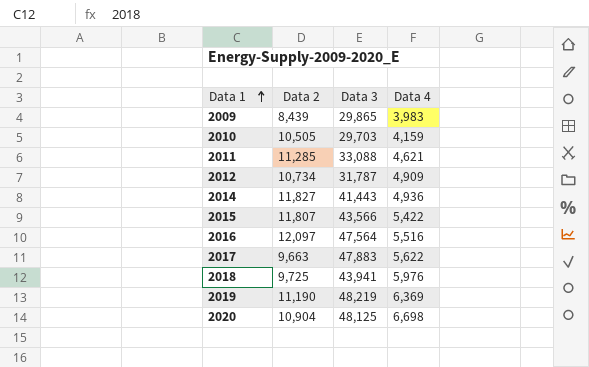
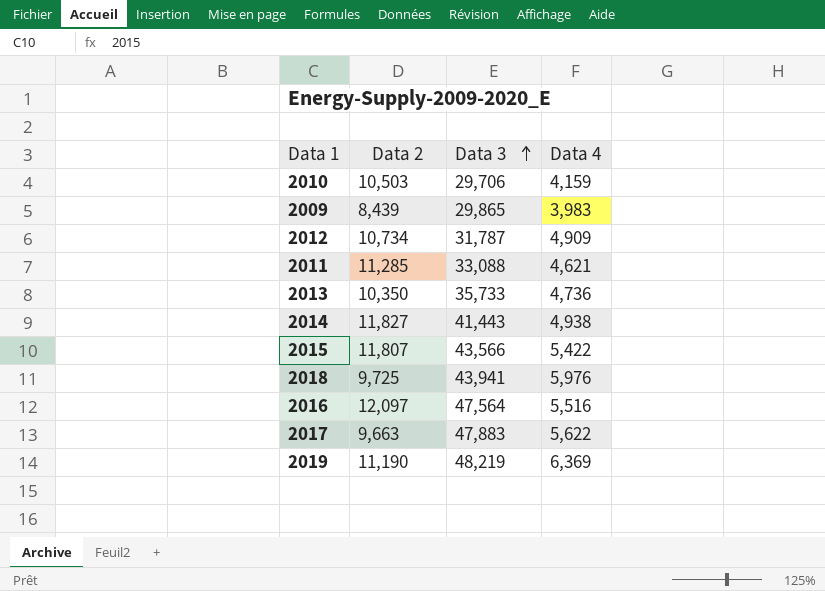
row order: Data 1 ascending -> Data 3 ascending
row 2020: 10,904 | 48,125 | 6,698 -> none
2010 | Data 2: 10,505 -> 10,503
2010 | Data 3: 29,703 -> 29,706
row 2013: none -> 10,350 | 35,733 | 4,736
2014 | Data 4: 4,936 -> 4,938

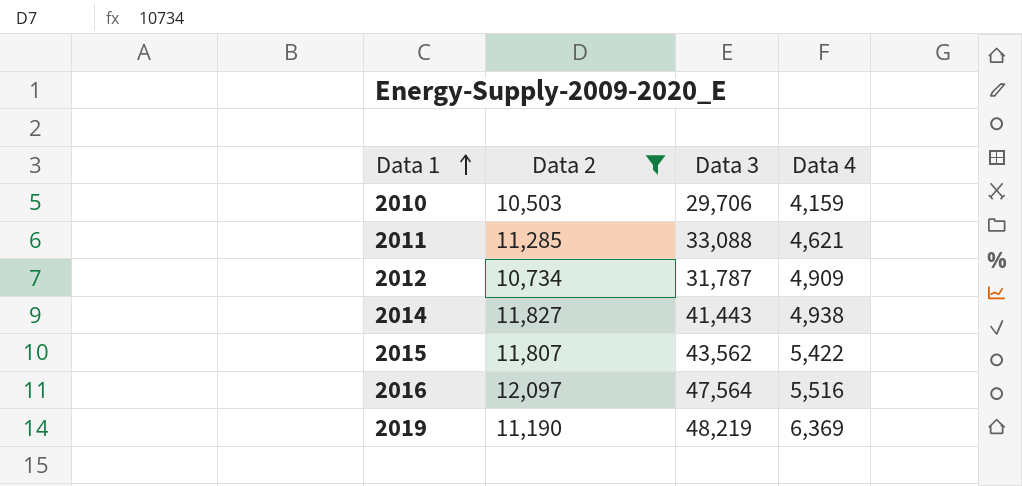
filter: none -> Data 2 >= 10,503
row order: Data 3 ascending -> Data 1 ascending
2015 | Data 3: 43,566 -> 43,562

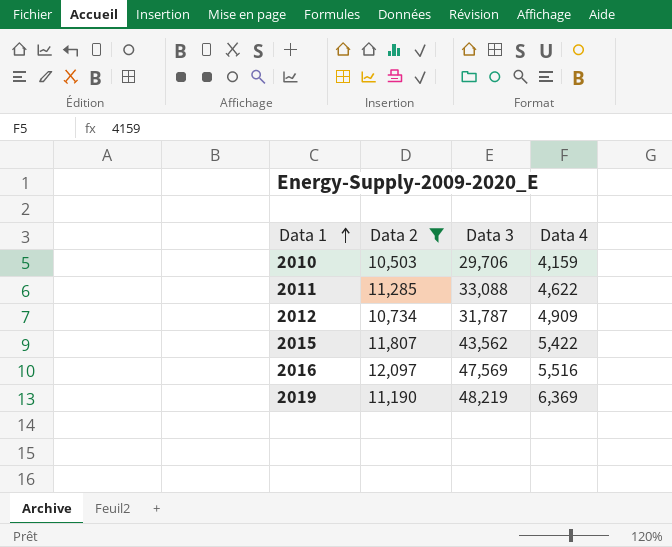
row 2014: 11,827 | 41,443 | 4,938 -> none
2011 | Data 4: 4,621 -> 4,622
2016 | Data 3: 47,564 -> 47,569

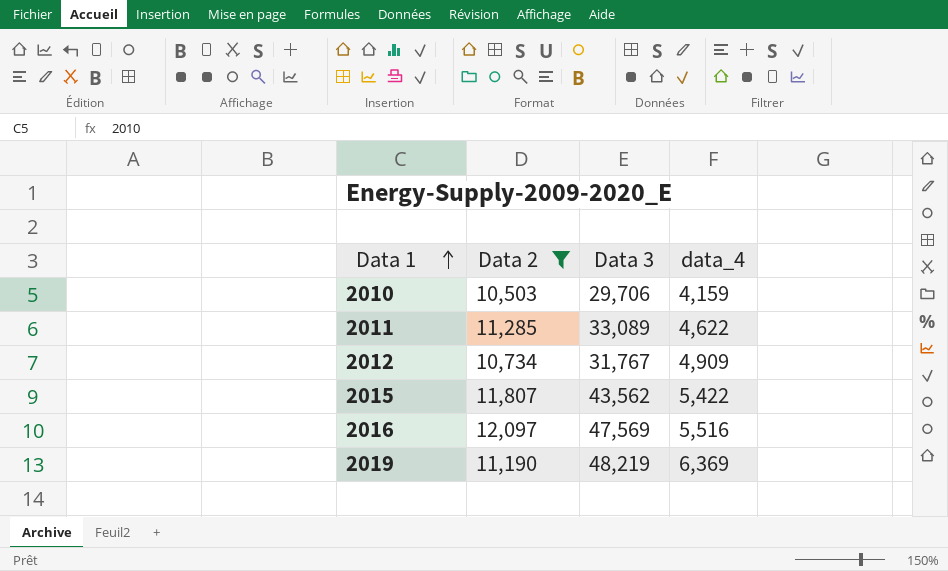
column name: Data 4 -> data_4
2011 | Data 3: 33,088 -> 33,089
2012 | Data 3: 31,787 -> 31,767

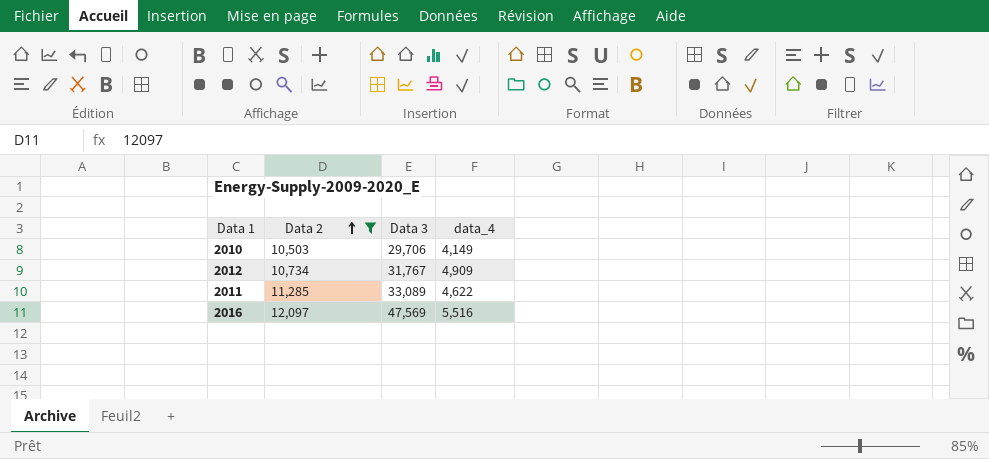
row order: Data 1 ascending -> Data 2 ascending
row 2015: 11,807 | 43,562 | 5,422 -> none
row 2019: 11,190 | 48,219 | 6,369 -> none
2010 | data_4: 4,159 -> 4,149

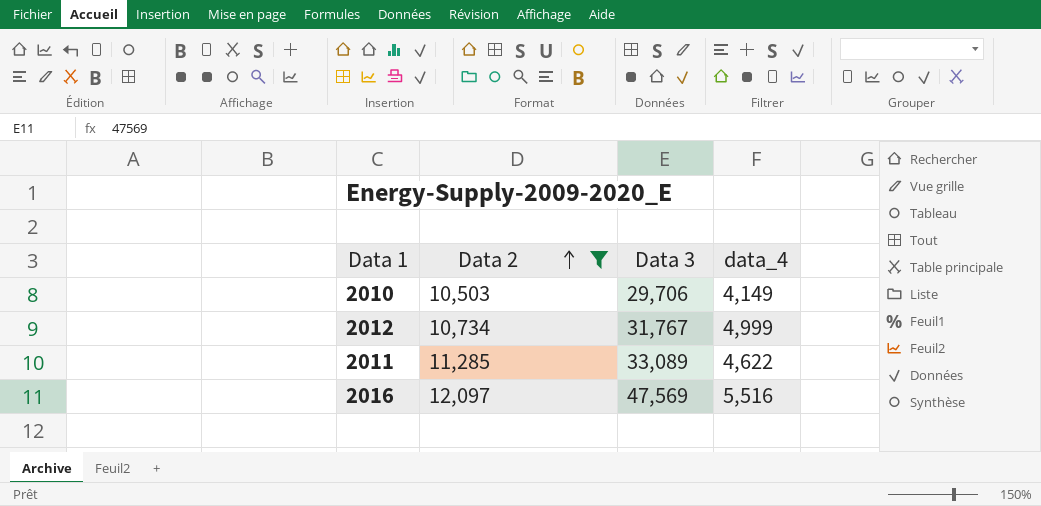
2012 | data_4: 4,909 -> 4,999

